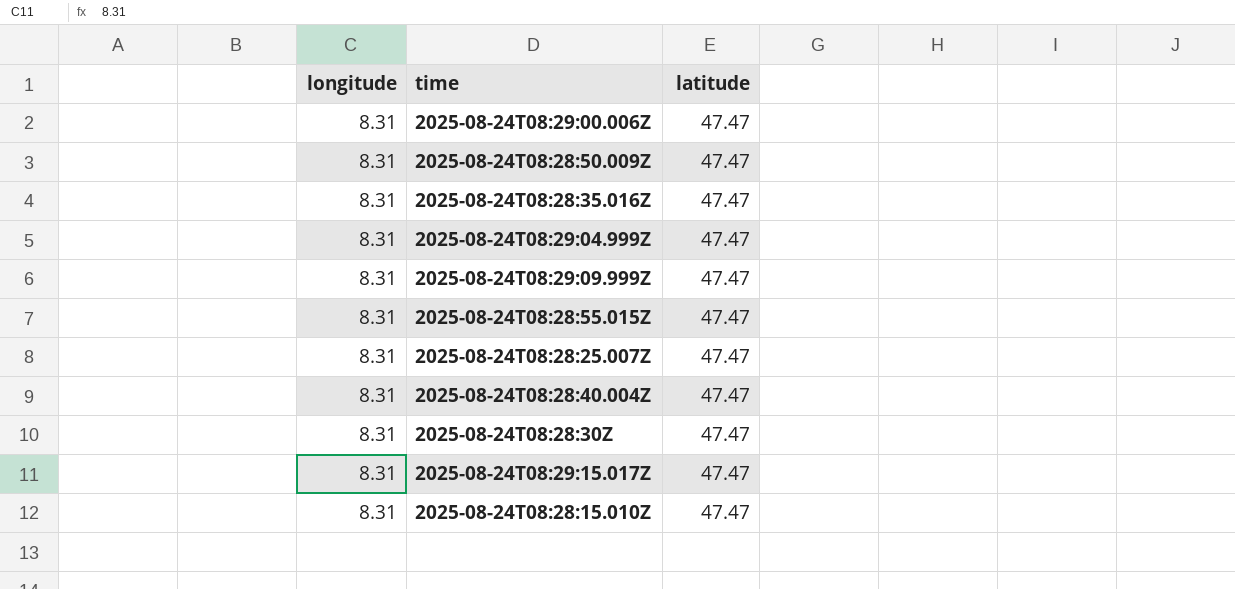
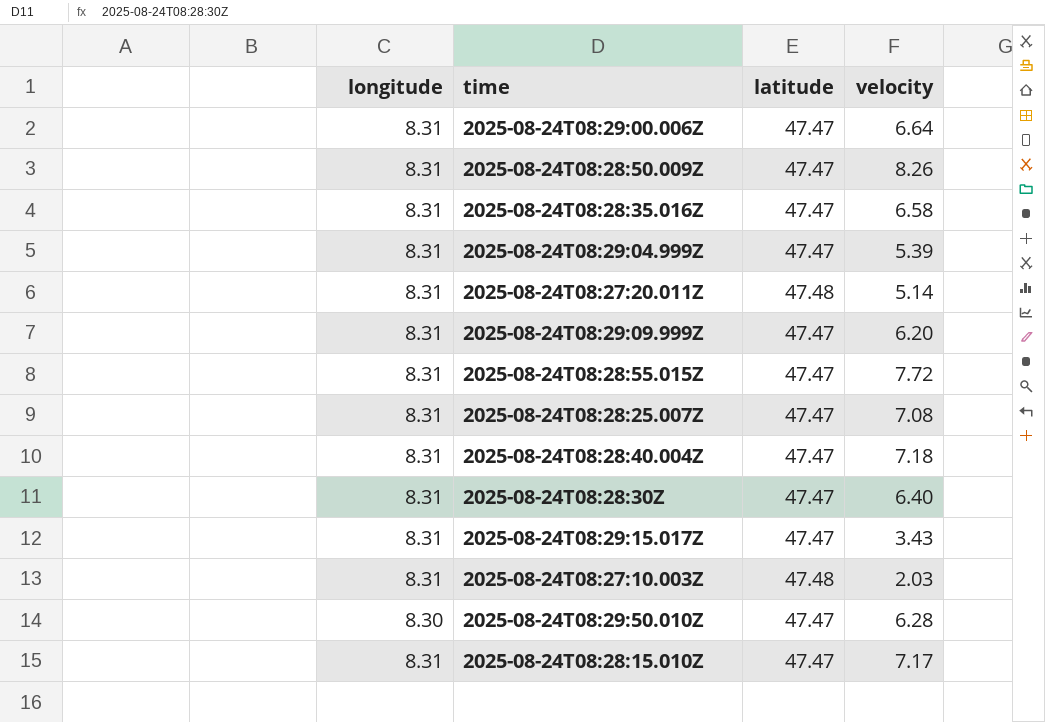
column velocity | position: none -> 4
row 2025-08-24T08:27:20.011Z: none -> 8.31 | 47.48 | 5.14
row 2025-08-24T08:27:10.003Z: none -> 8.31 | 47.48 | 2.03
row 2025-08-24T08:29:50.010Z: none -> 8.30 | 47.47 | 6.28

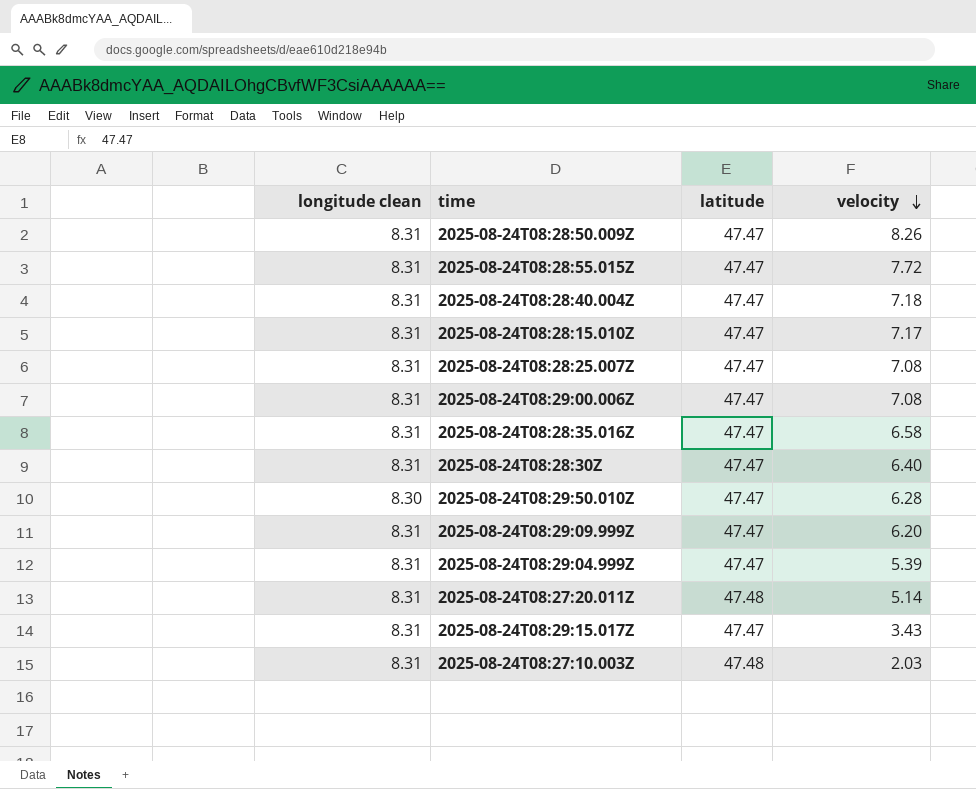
row order: none -> velocity descending
column name: longitude -> longitude clean
2025-08-24T08:29:00.006Z | velocity: 6.64 -> 7.08

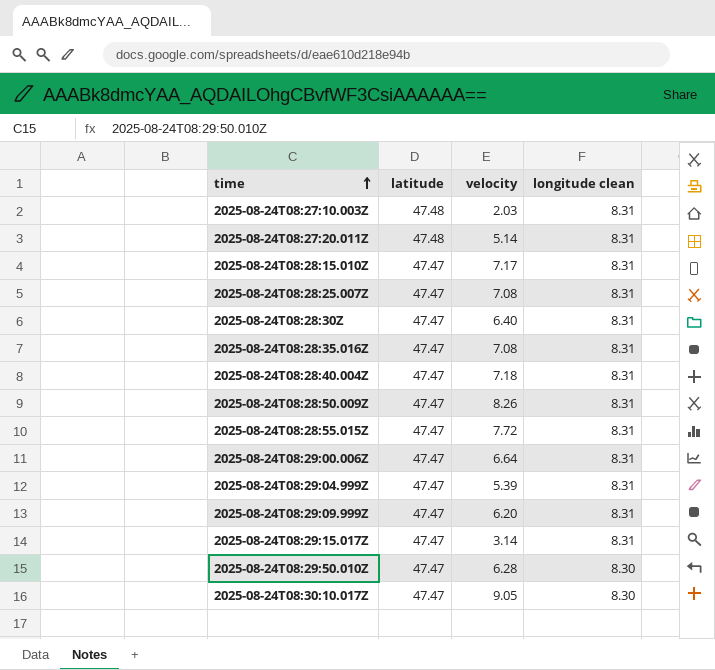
row order: velocity descending -> time ascending
column longitude clean | position: 1 -> 4
2025-08-24T08:28:35.016Z | velocity: 6.58 -> 7.08
2025-08-24T08:29:00.006Z | velocity: 7.08 -> 6.64
2025-08-24T08:29:15.017Z | velocity: 3.43 -> 3.14
row 2025-08-24T08:30:10.017Z: none -> 47.47 | 9.05 | 8.30

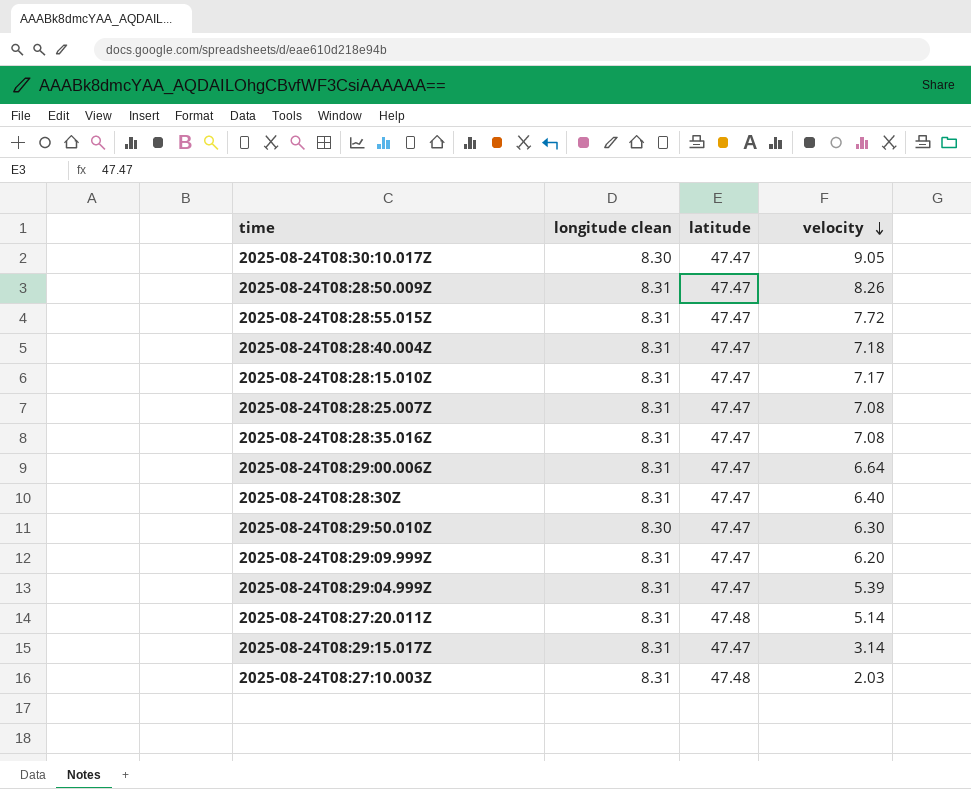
row order: time ascending -> velocity descending
column longitude clean | position: 4 -> 2
2025-08-24T08:29:50.010Z | velocity: 6.28 -> 6.30

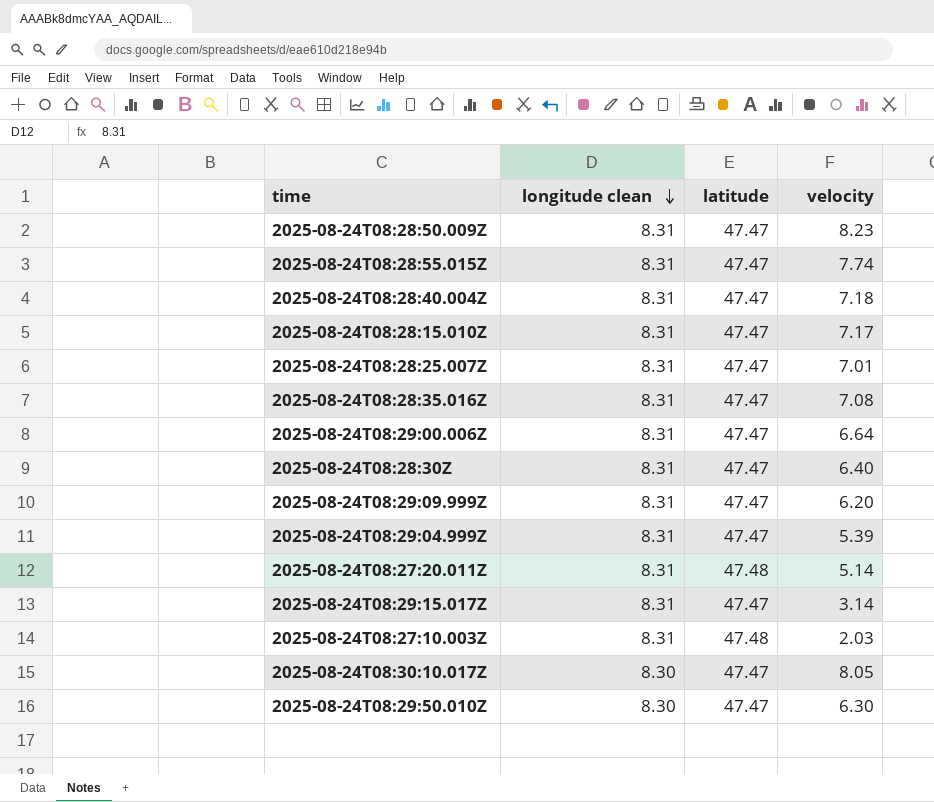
row order: velocity descending -> longitude clean descending
2025-08-24T08:28:50.009Z | velocity: 8.26 -> 8.23
2025-08-24T08:28:55.015Z | velocity: 7.72 -> 7.74
2025-08-24T08:28:25.007Z | velocity: 7.08 -> 7.01
2025-08-24T08:30:10.017Z | velocity: 9.05 -> 8.05

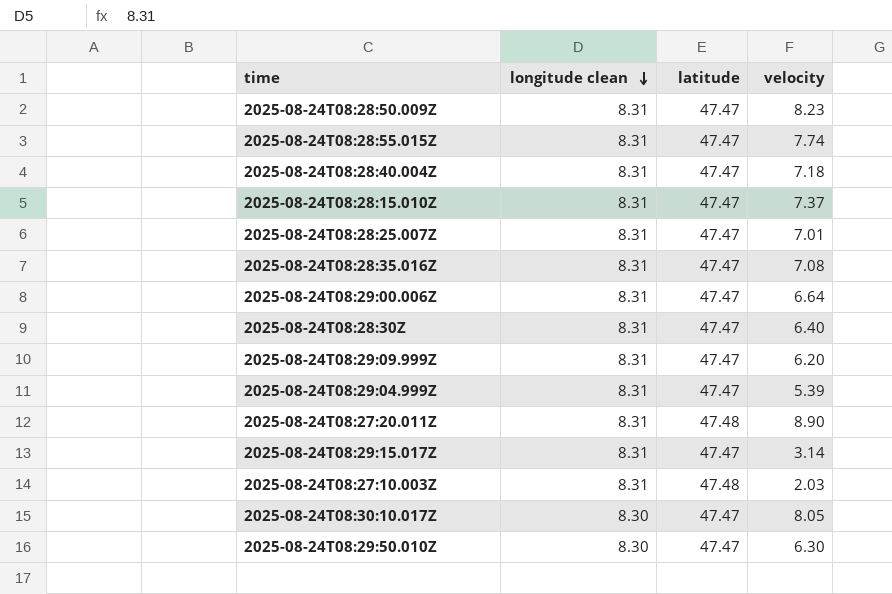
2025-08-24T08:28:15.010Z | velocity: 7.17 -> 7.37
2025-08-24T08:27:20.011Z | velocity: 5.14 -> 8.90

